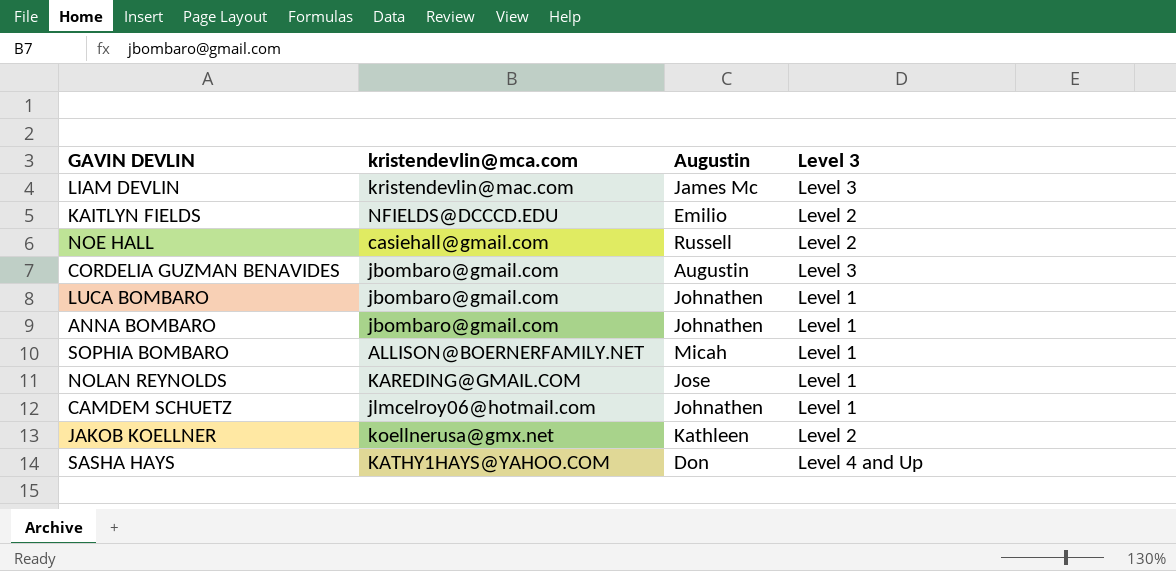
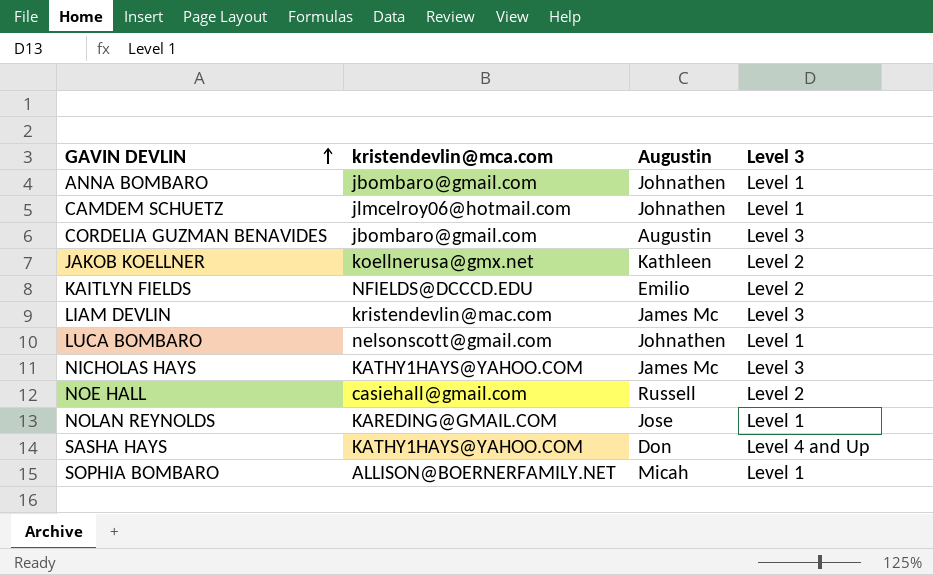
row order: none -> GAVIN DEVLIN ascending
LUCA BOMBARO | kristendevlin@mca.com: jbombaro@gmail.com -> nelsonscott@gmail.com
row NICHOLAS HAYS: none -> KATHY1HAYS@YAHOO.COM | James Mc | Level 3

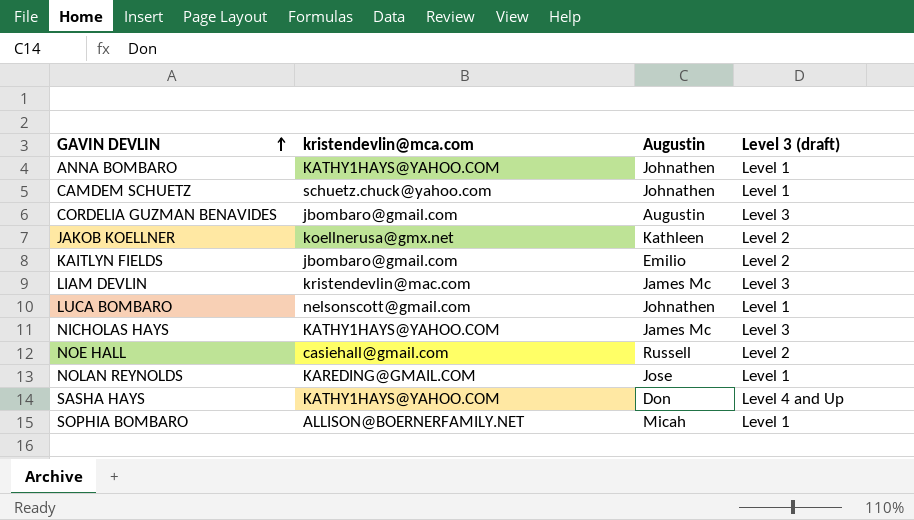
column name: Level 3 -> Level 3 (draft)
ANNA BOMBARO | kristendevlin@mca.com: jbombaro@gmail.com -> KATHY1HAYS@YAHOO.COM
CAMDEM SCHUETZ | kristendevlin@mca.com: jlmcelroy06@hotmail.com -> schuetz.chuck@yahoo.com
KAITLYN FIELDS | kristendevlin@mca.com: NFIELDS@DCCCD.EDU -> jbombaro@gmail.com

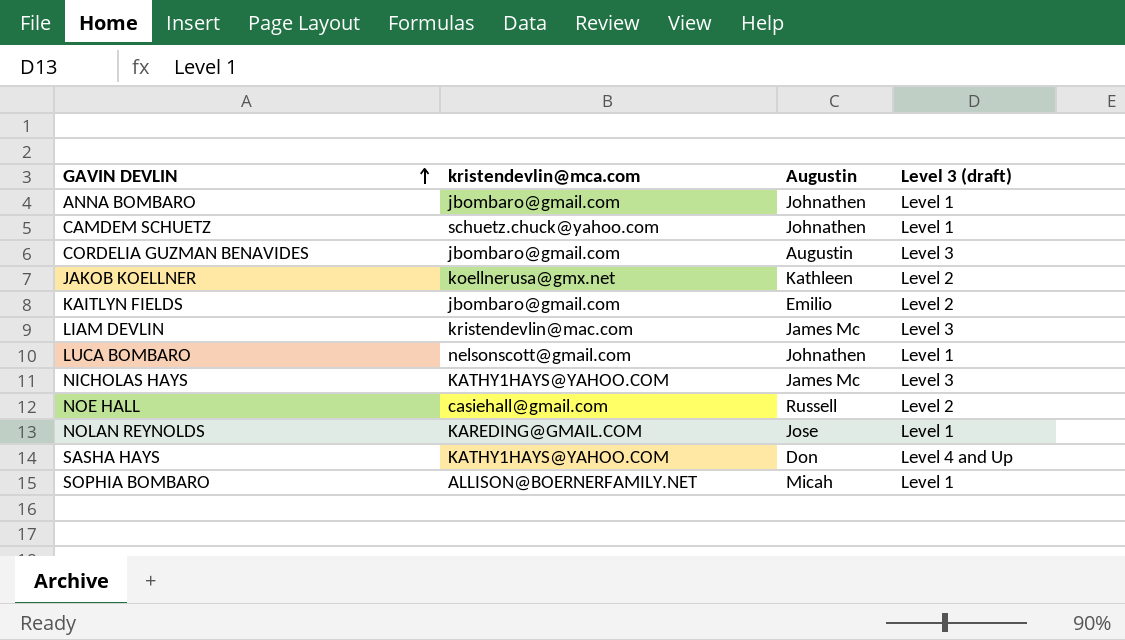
ANNA BOMBARO | kristendevlin@mca.com: KATHY1HAYS@YAHOO.COM -> jbombaro@gmail.com

